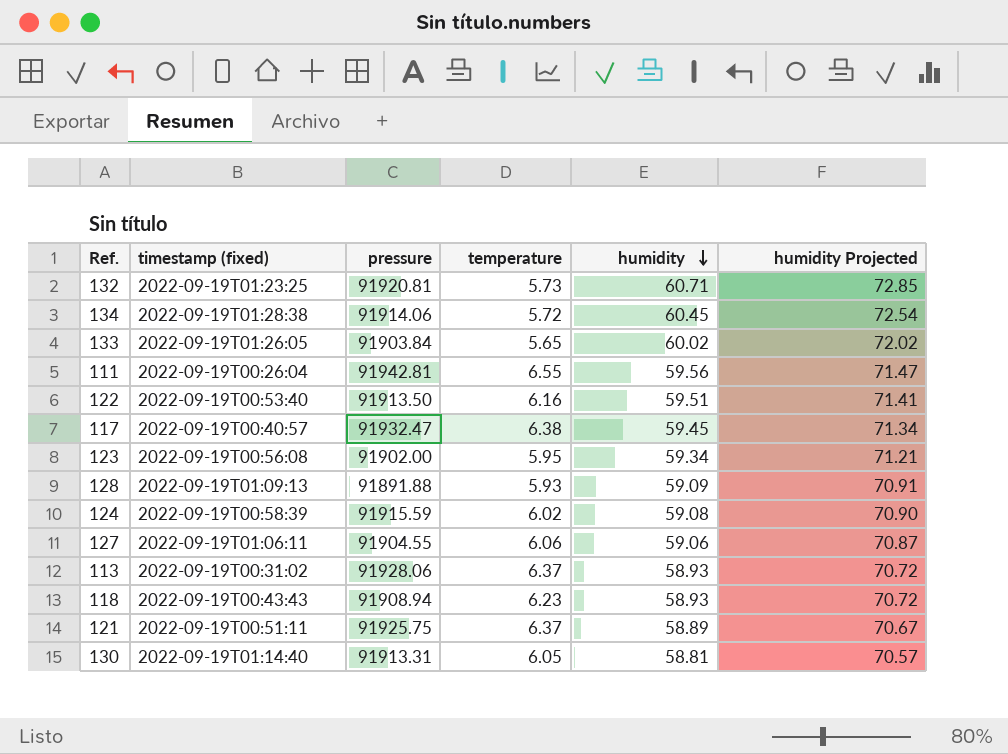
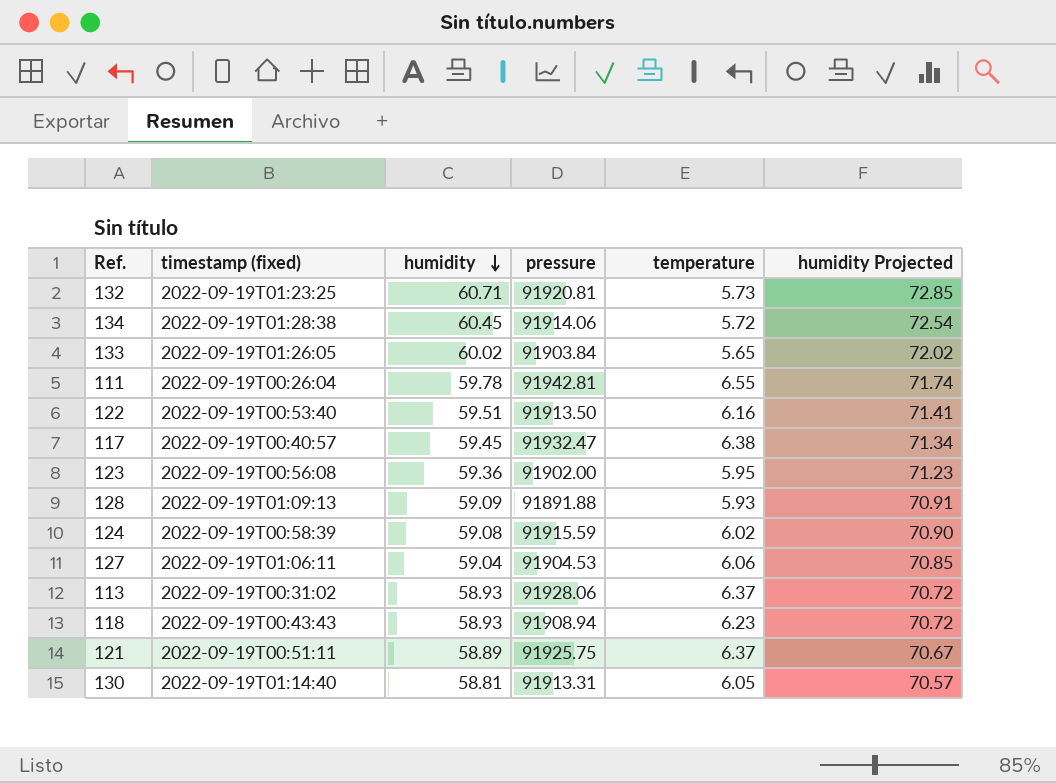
column humidity | position: 5 -> 3
111 | humidity: 59.56 -> 59.78
111 | humidity Projected: 71.47 -> 71.74
123 | humidity: 59.34 -> 59.36
123 | humidity Projected: 71.21 -> 71.23
127 | humidity: 59.06 -> 59.04
127 | pressure: 91904.55 -> 91904.53
127 | humidity Projected: 70.87 -> 70.85

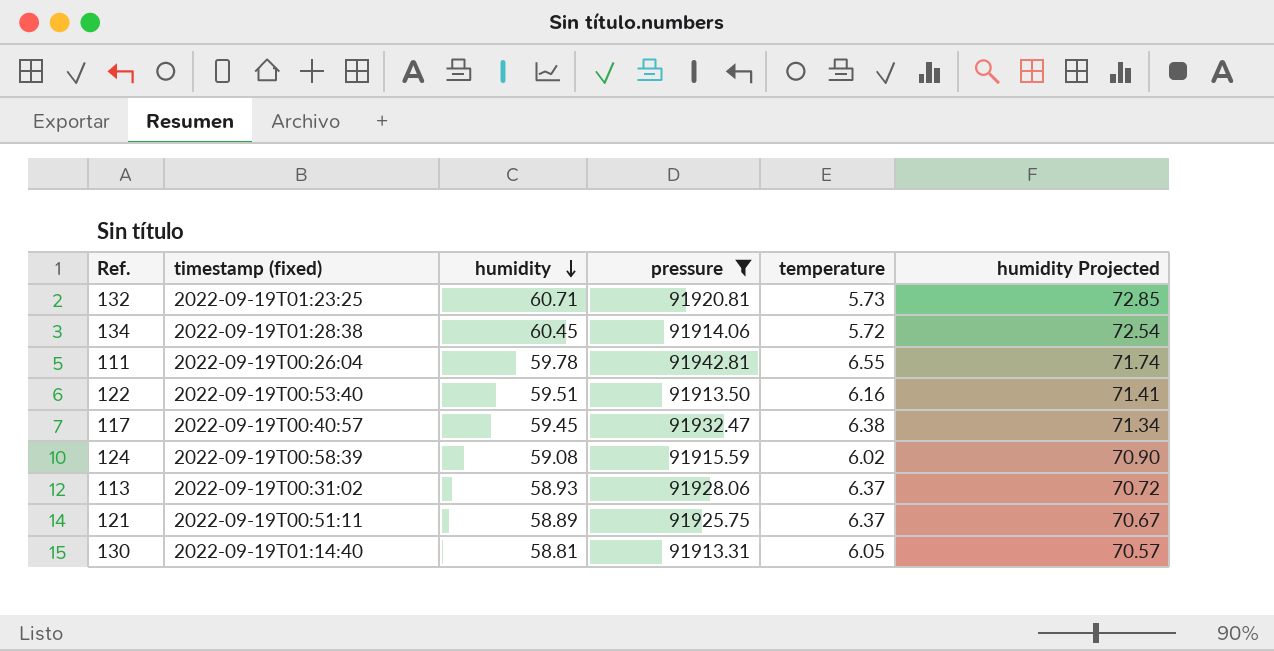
filter: none -> pressure >= 91913.31

